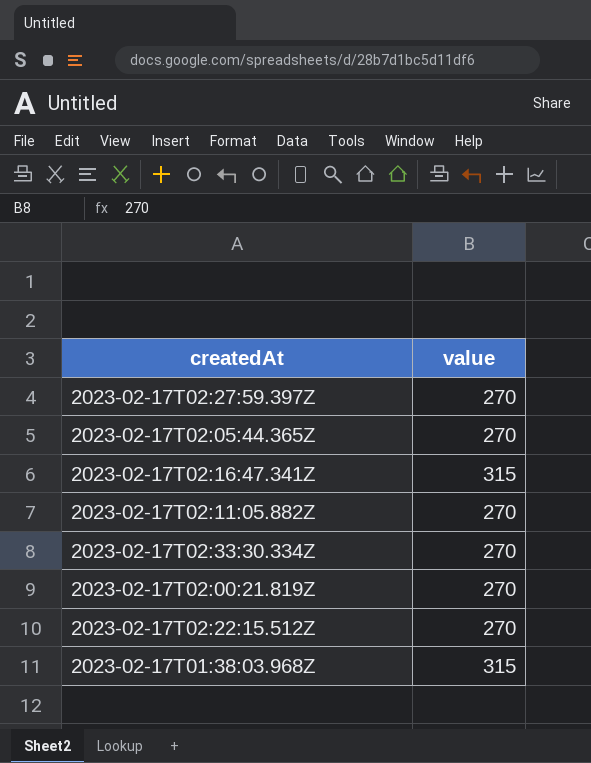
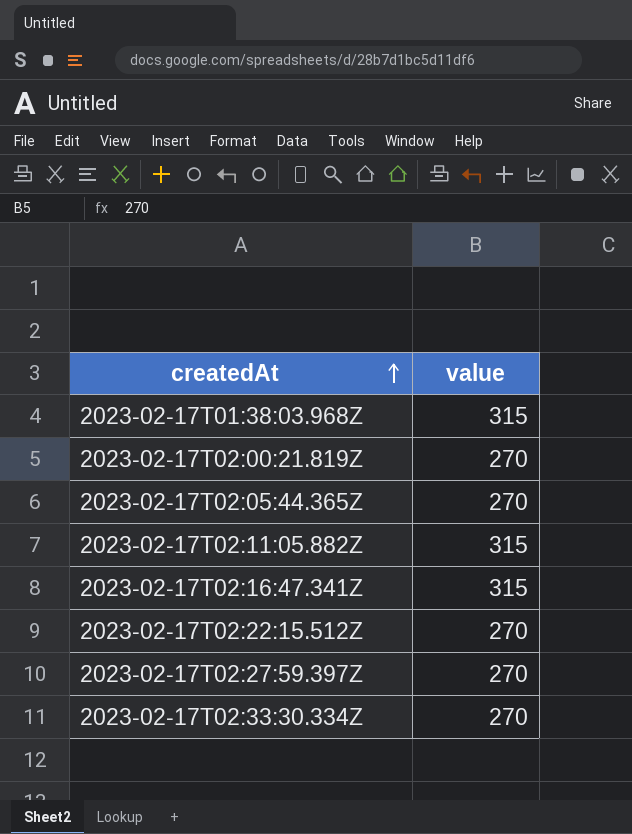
row order: none -> createdAt ascending
2023-02-17T02:11:05.882Z | value: 270 -> 315

